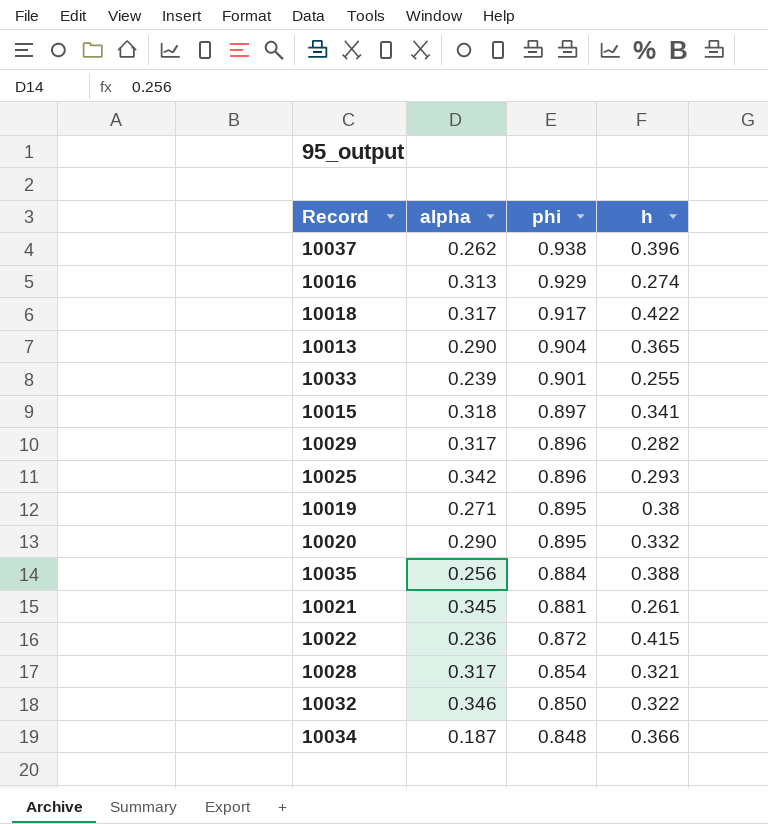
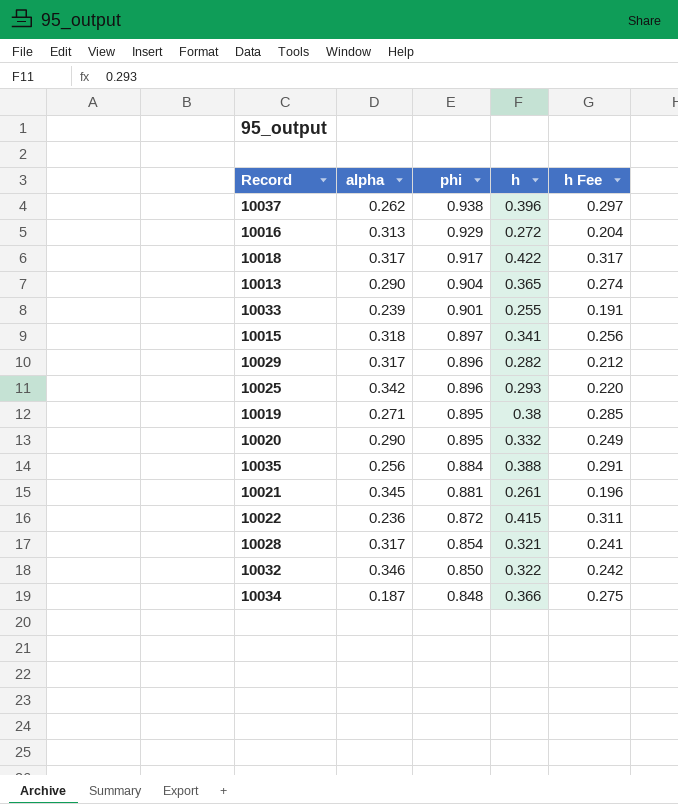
column h Fee | formula: none -> [h] * 0.75
10016 | h: 0.274 -> 0.272

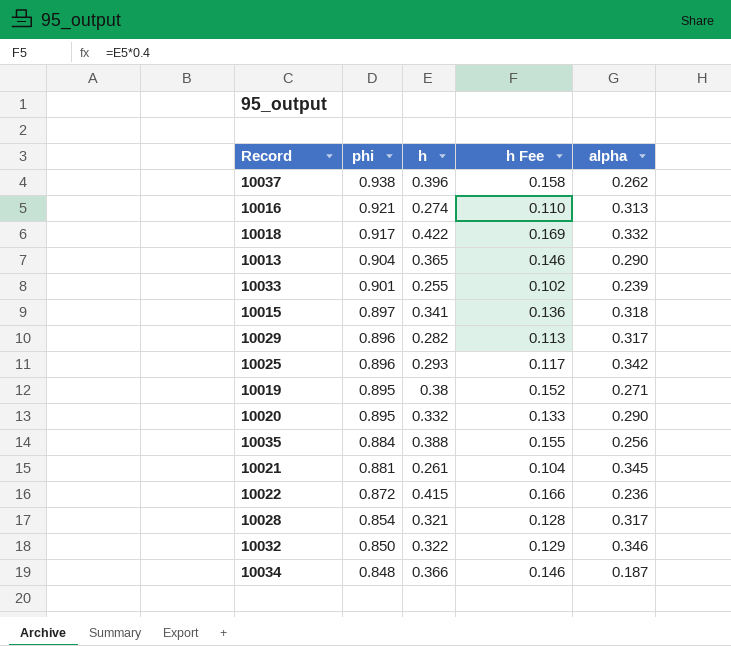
column h Fee | formula: [h] * 0.75 -> [h] * 0.4
column alpha | position: 2 -> 5
10016 | phi: 0.929 -> 0.921
10016 | h: 0.272 -> 0.274
10018 | alpha: 0.317 -> 0.332

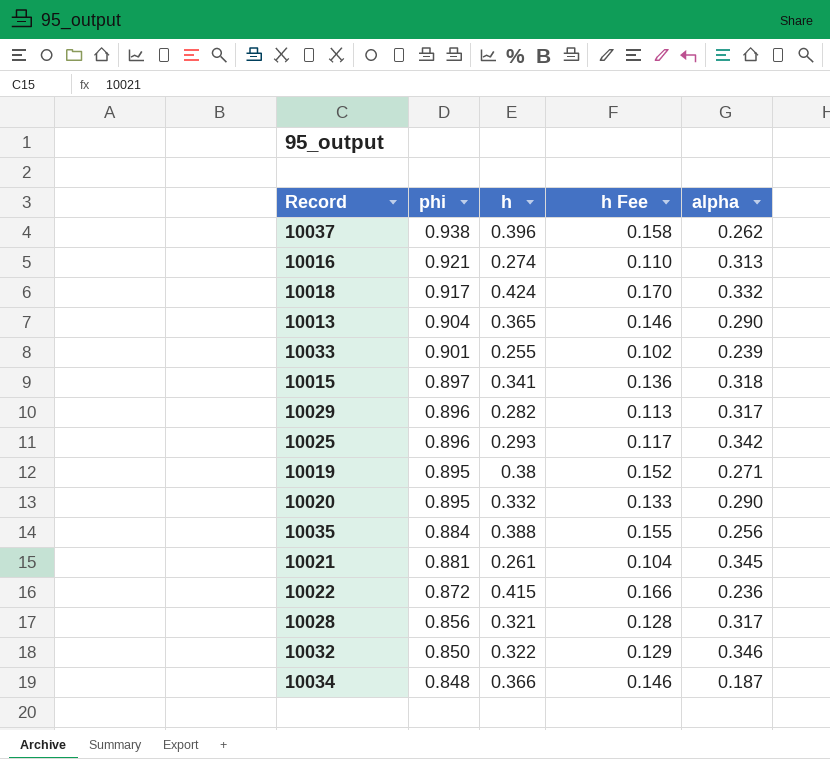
10018 | h: 0.422 -> 0.424
10018 | h Fee: 0.169 -> 0.170
10028 | phi: 0.854 -> 0.856

